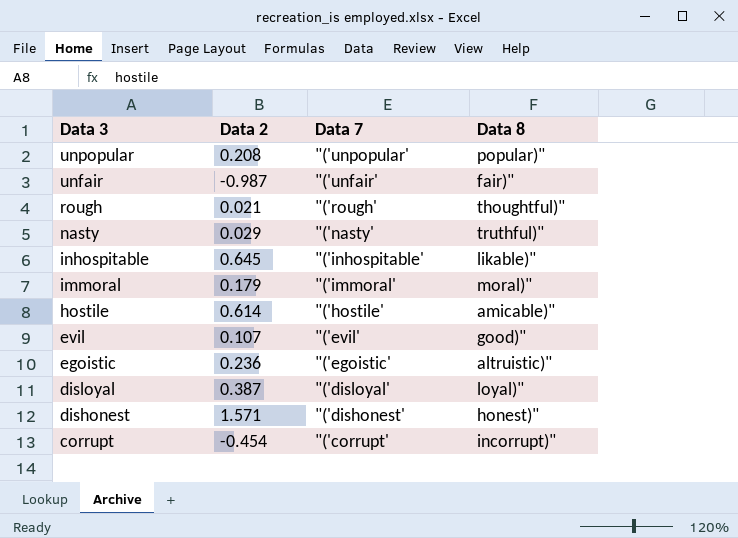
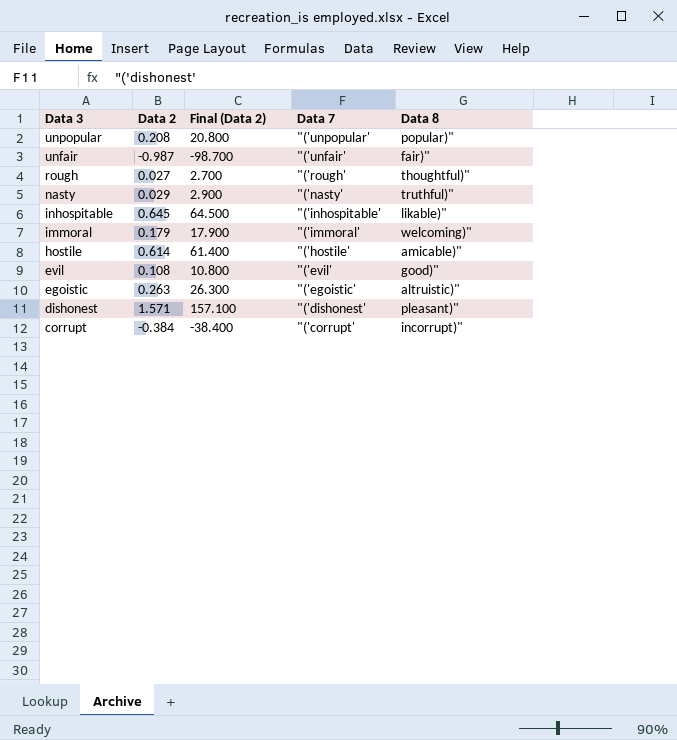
column Final (Data 2) | formula: none -> [Data 2] * 100
row disloyal: 0.387 | "('disloyal' | loyal)" -> none
rough | Data 2: 0.021 -> 0.027
immoral | Data 8: moral)" -> welcoming)"
evil | Data 2: 0.107 -> 0.108
egoistic | Data 2: 0.236 -> 0.263
dishonest | Data 8: honest)" -> pleasant)"
corrupt | Data 2: -0.454 -> -0.384

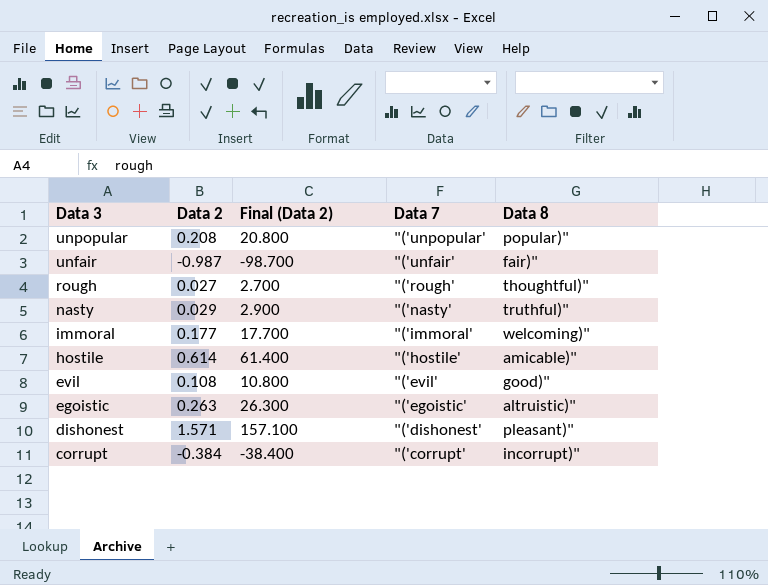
row inhospitable: 0.645 | 64.500 | "('inhospitable' | likable)" -> none
immoral | Data 2: 0.179 -> 0.177
immoral | Final (Data 2): 17.900 -> 17.700

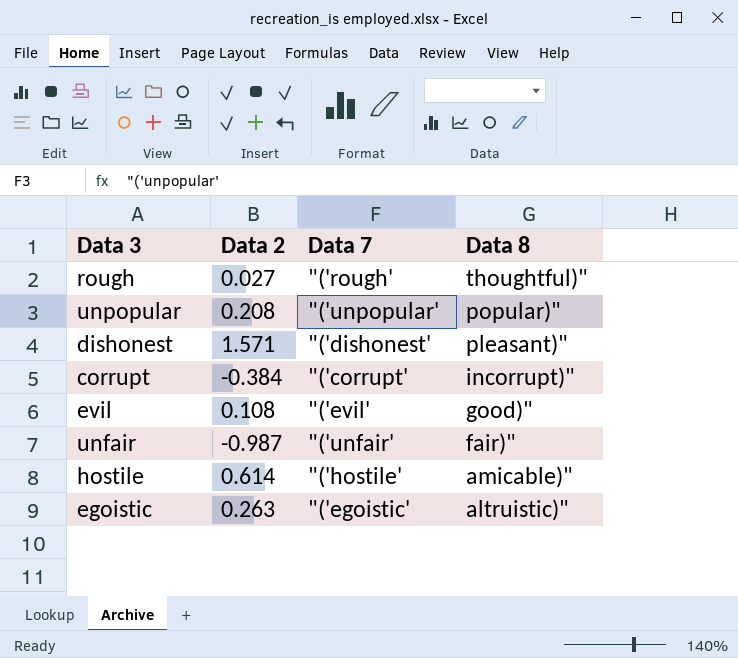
row order: Data 3 descending -> Data 8 descending
column Final (Data 2) | formula: [Data 2] * 100 -> none
row nasty: 0.029 | 2.900 | "('nasty' | truthful)" -> none
row immoral: 0.177 | 17.700 | "('immoral' | welcoming)" -> none

